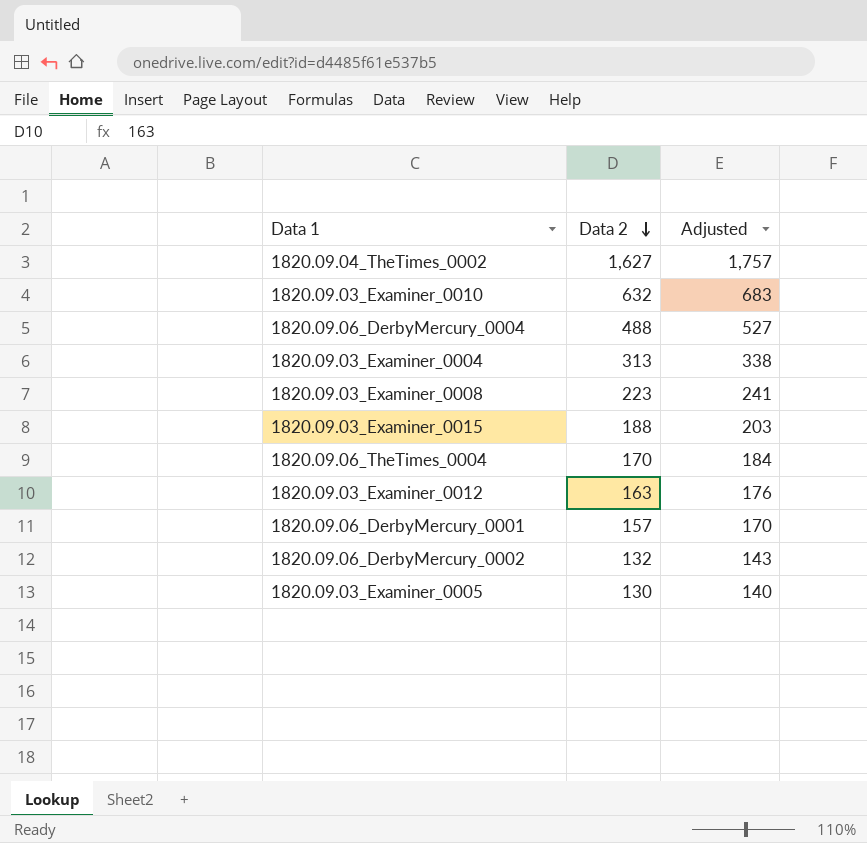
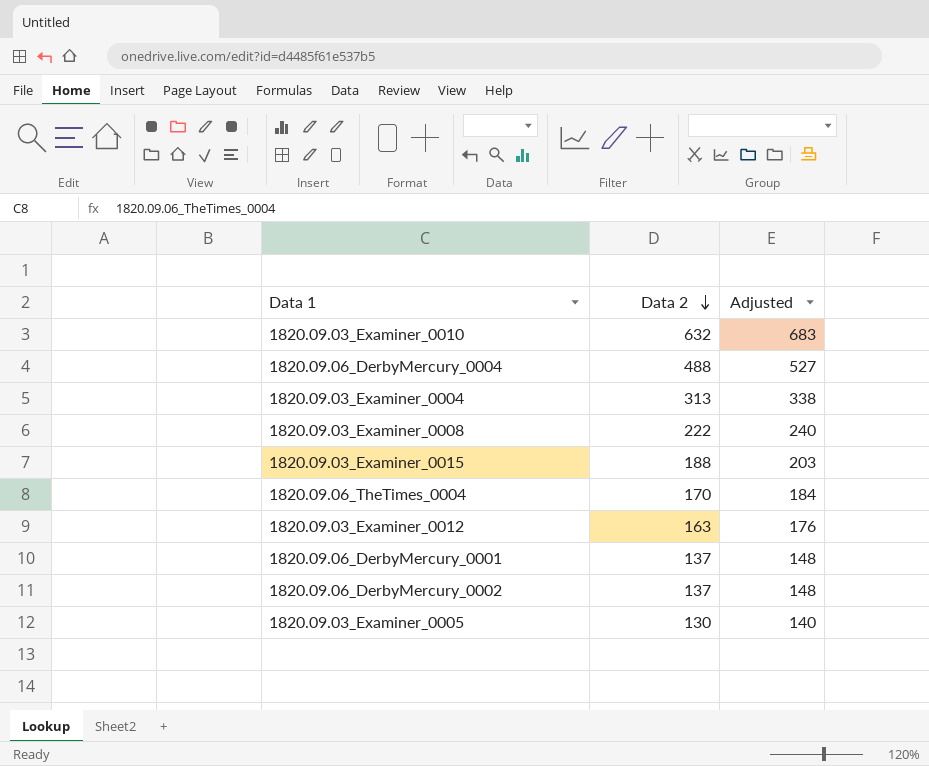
row 1820.09.04_TheTimes_0002: 1,627 | 1,757 -> none
1820.09.03_Examiner_0008 | Data 2: 223 -> 222
1820.09.03_Examiner_0008 | Adjusted: 241 -> 240
1820.09.06_DerbyMercury_0001 | Data 2: 157 -> 137
1820.09.06_DerbyMercury_0001 | Adjusted: 170 -> 148
1820.09.06_DerbyMercury_0002 | Data 2: 132 -> 137
1820.09.06_DerbyMercury_0002 | Adjusted: 143 -> 148

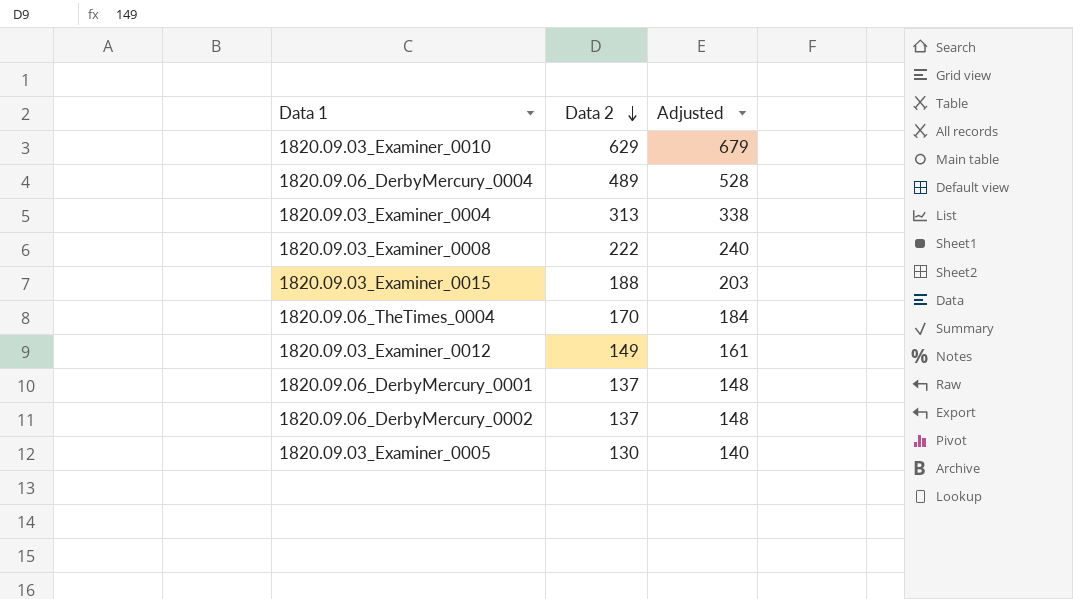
1820.09.03_Examiner_0010 | Data 2: 632 -> 629
1820.09.03_Examiner_0010 | Adjusted: 683 -> 679
1820.09.06_DerbyMercury_0004 | Data 2: 488 -> 489
1820.09.06_DerbyMercury_0004 | Adjusted: 527 -> 528
1820.09.03_Examiner_0012 | Data 2: 163 -> 149
1820.09.03_Examiner_0012 | Adjusted: 176 -> 161

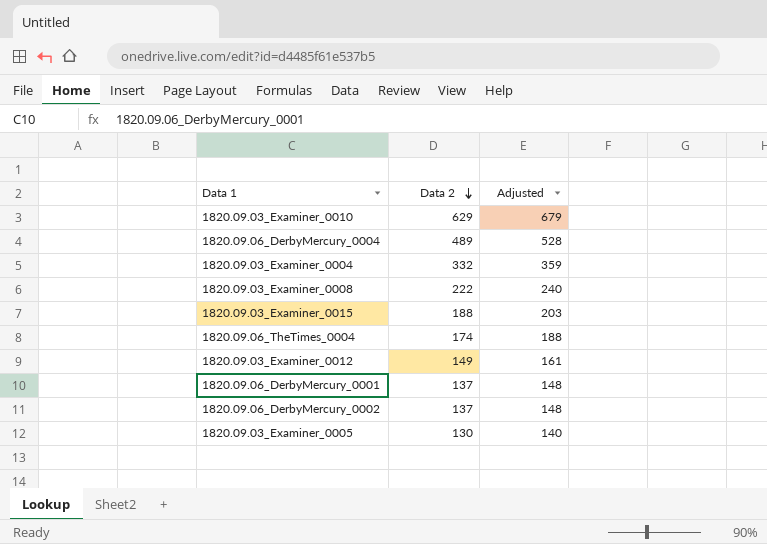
1820.09.03_Examiner_0004 | Data 2: 313 -> 332
1820.09.03_Examiner_0004 | Adjusted: 338 -> 359
1820.09.06_TheTimes_0004 | Data 2: 170 -> 174
1820.09.06_TheTimes_0004 | Adjusted: 184 -> 188

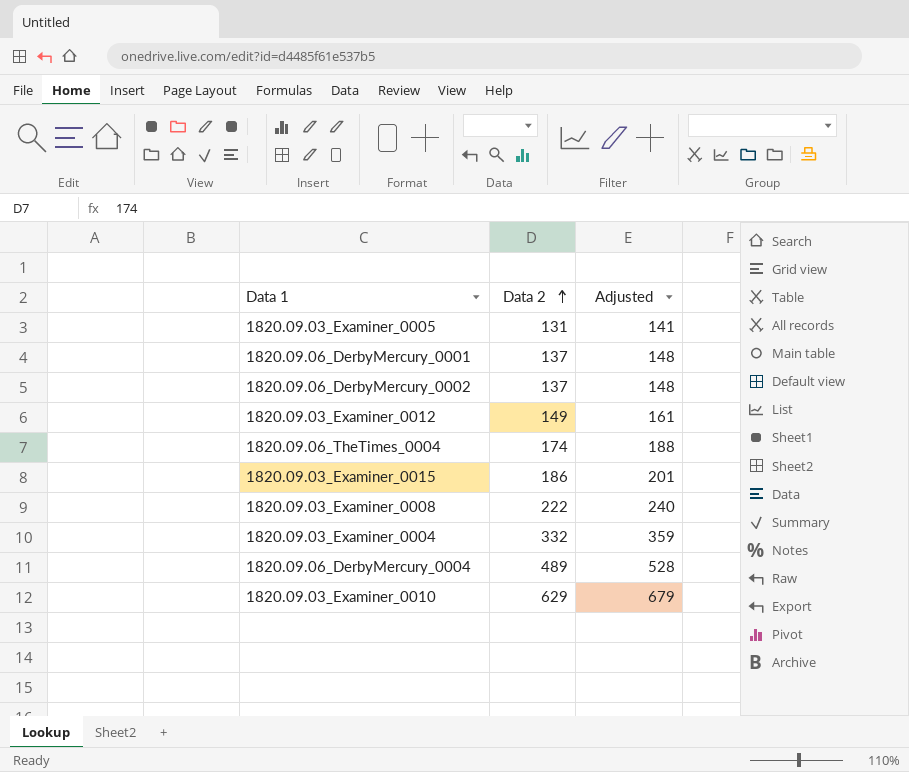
row order: Data 2 descending -> Data 2 ascending
1820.09.03_Examiner_0005 | Data 2: 130 -> 131
1820.09.03_Examiner_0005 | Adjusted: 140 -> 141
1820.09.03_Examiner_0015 | Data 2: 188 -> 186
1820.09.03_Examiner_0015 | Adjusted: 203 -> 201

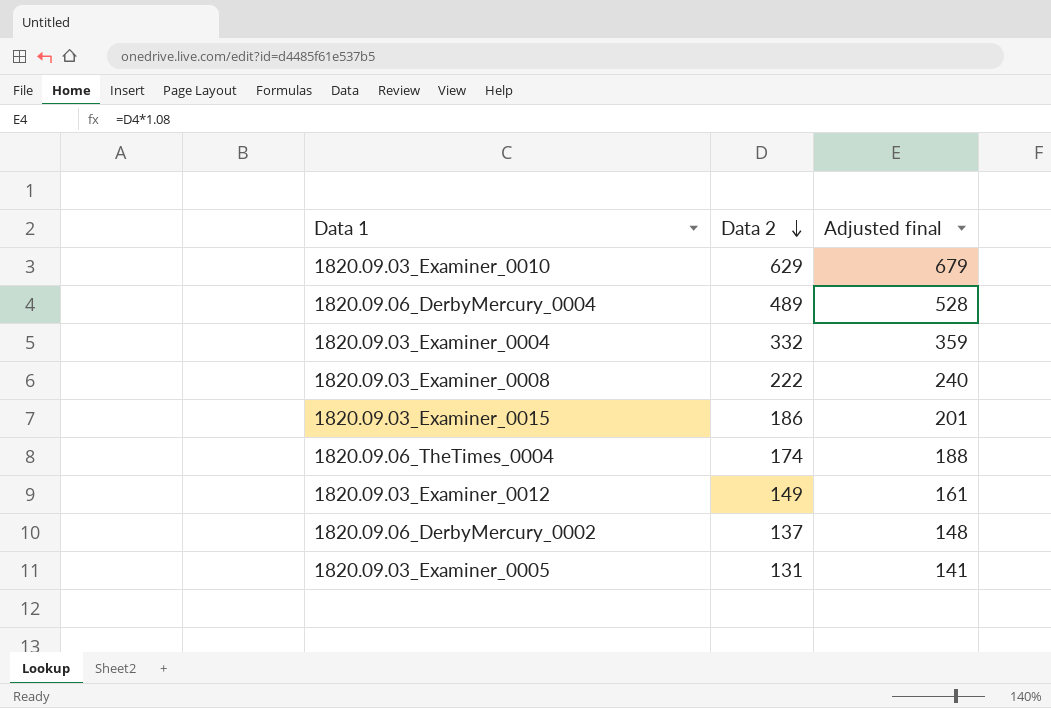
row order: Data 2 ascending -> Data 2 descending
column name: Adjusted -> Adjusted final
row 1820.09.06_DerbyMercury_0001: 137 | 148 -> none

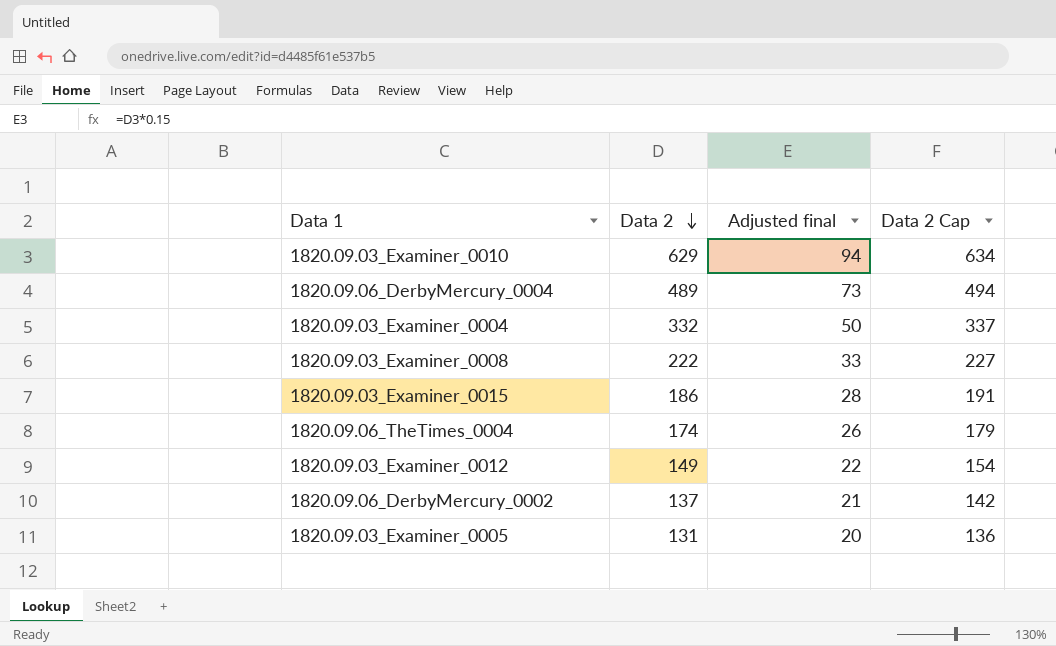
column Adjusted final | formula: [Data 2] * 1.08 -> [Data 2] * 0.15
column Data 2 Cap | formula: none -> [Data 2] + 5

